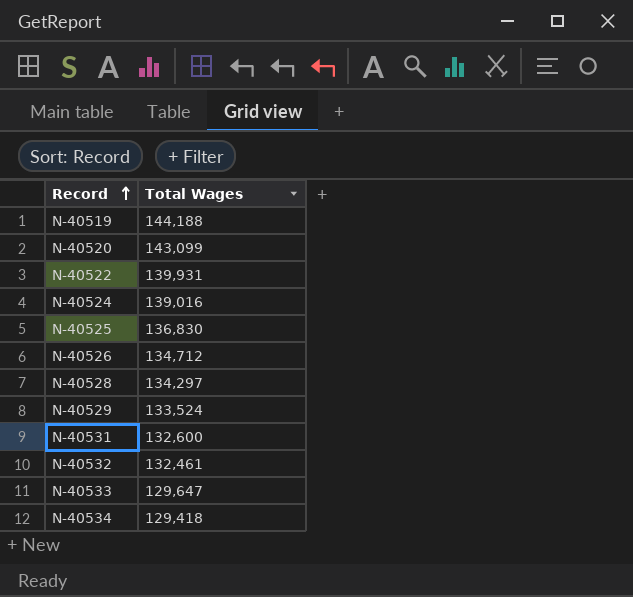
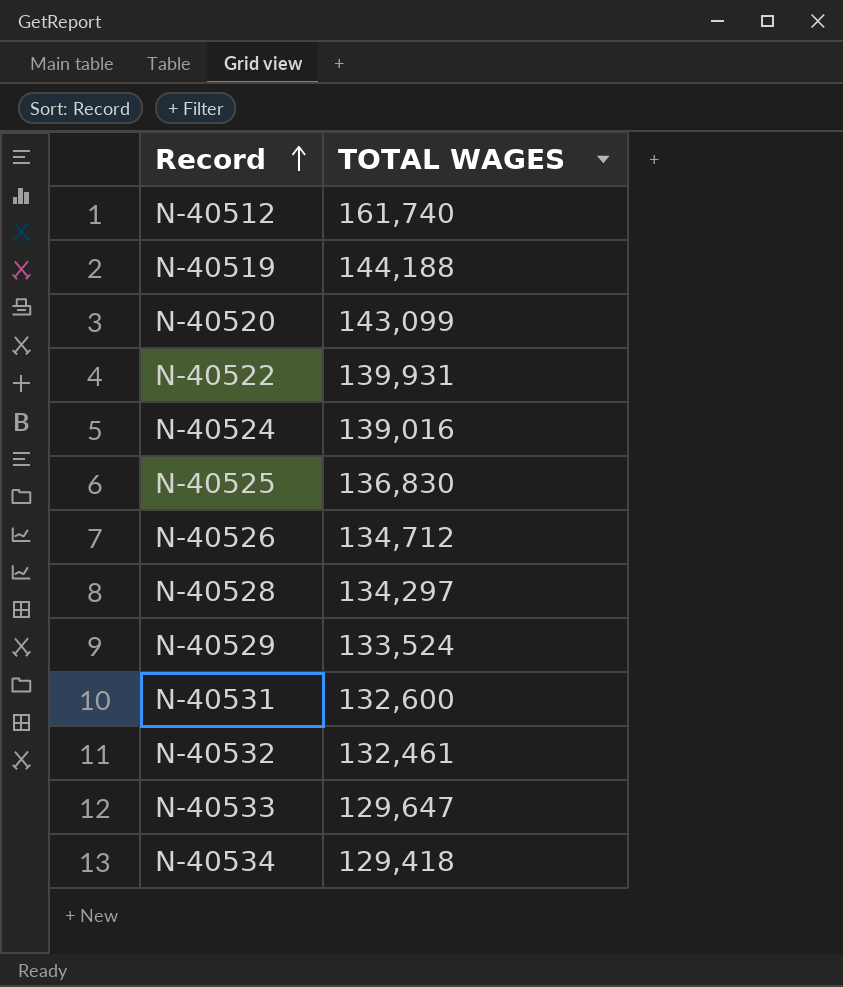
column name: Total Wages -> TOTAL WAGES
row N-40512: none -> 161,740

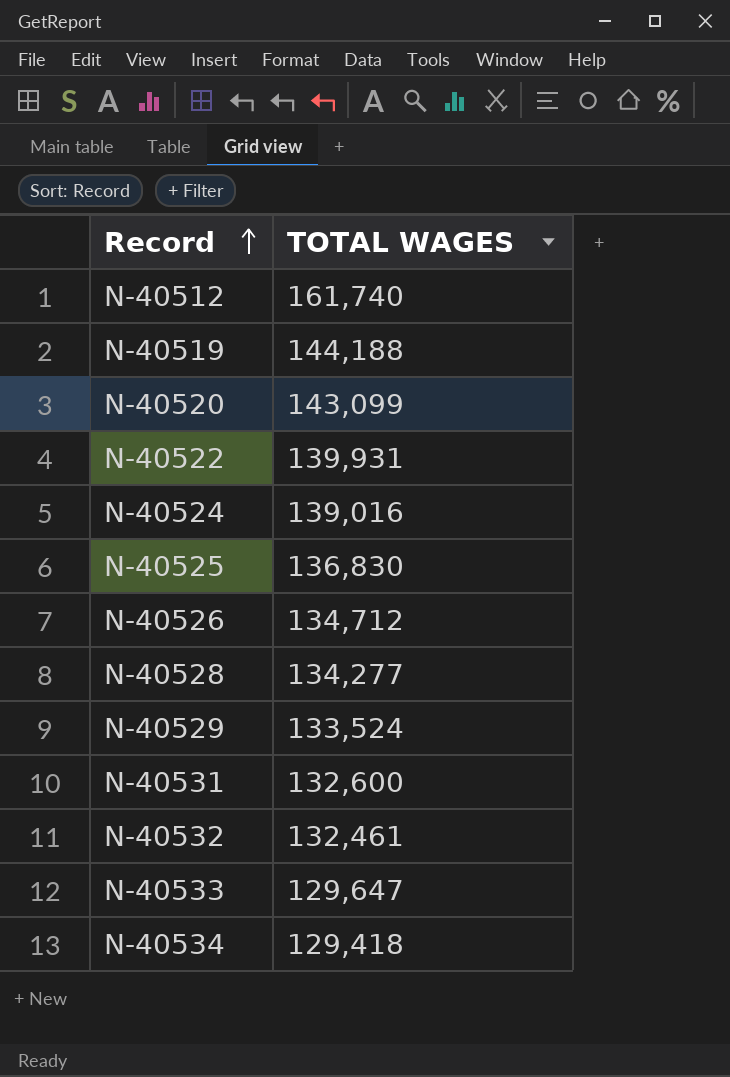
N-40528 | TOTAL WAGES: 134,297 -> 134,277

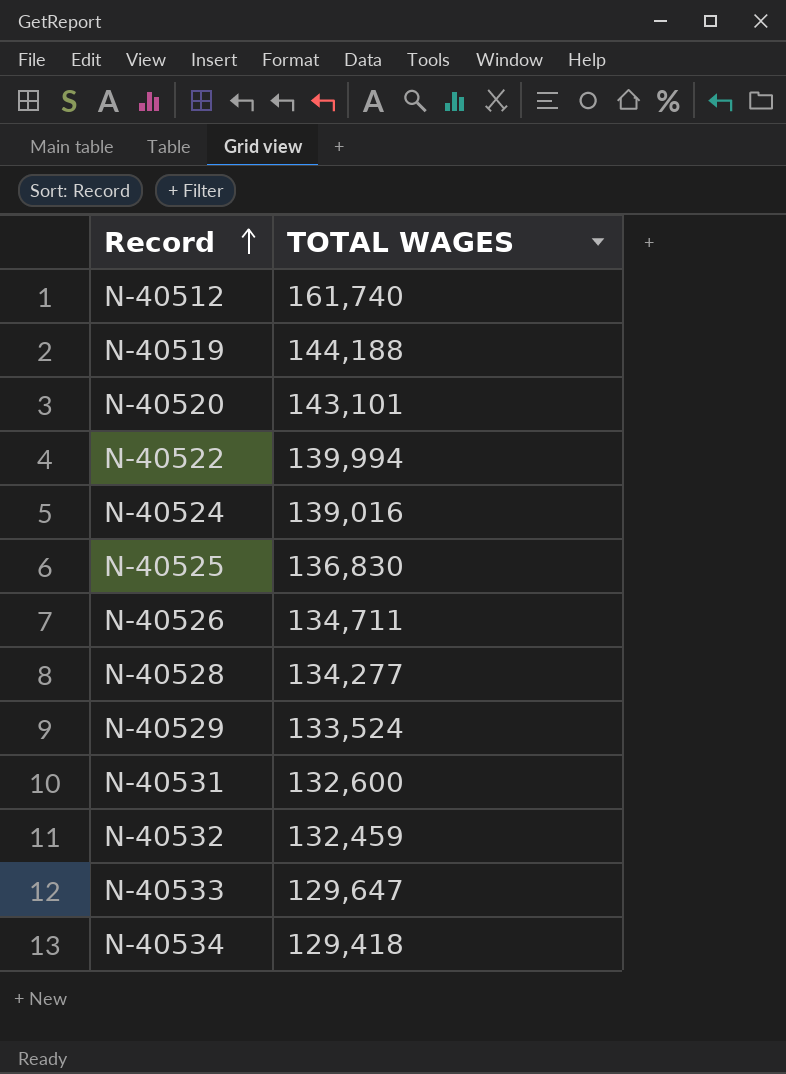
N-40520 | TOTAL WAGES: 143,099 -> 143,101
N-40522 | TOTAL WAGES: 139,931 -> 139,994
N-40526 | TOTAL WAGES: 134,712 -> 134,711
N-40532 | TOTAL WAGES: 132,461 -> 132,459

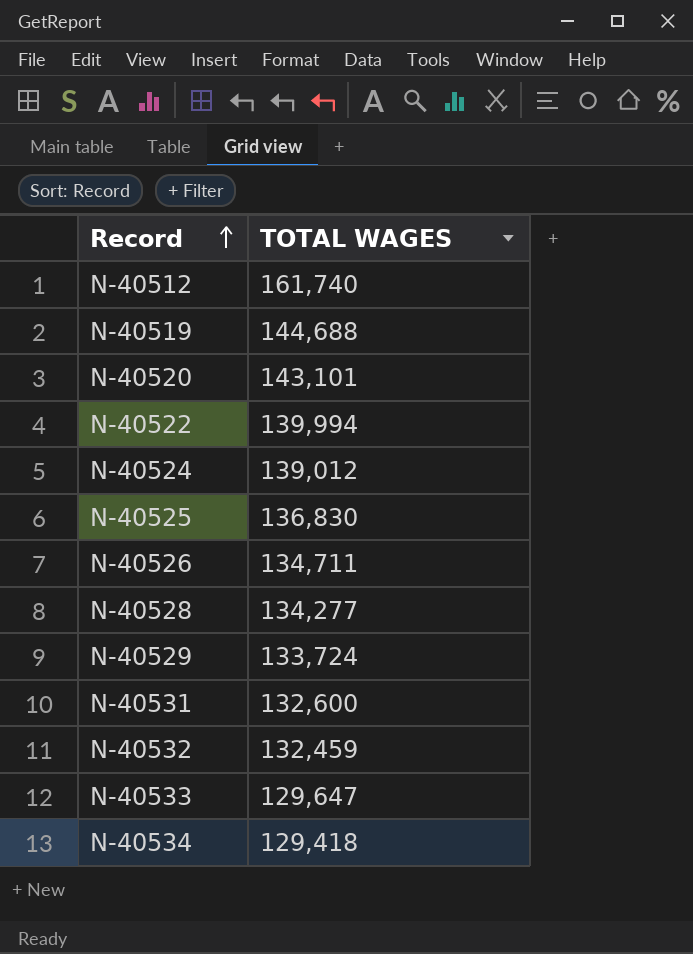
N-40519 | TOTAL WAGES: 144,188 -> 144,688
N-40524 | TOTAL WAGES: 139,016 -> 139,012
N-40529 | TOTAL WAGES: 133,524 -> 133,724

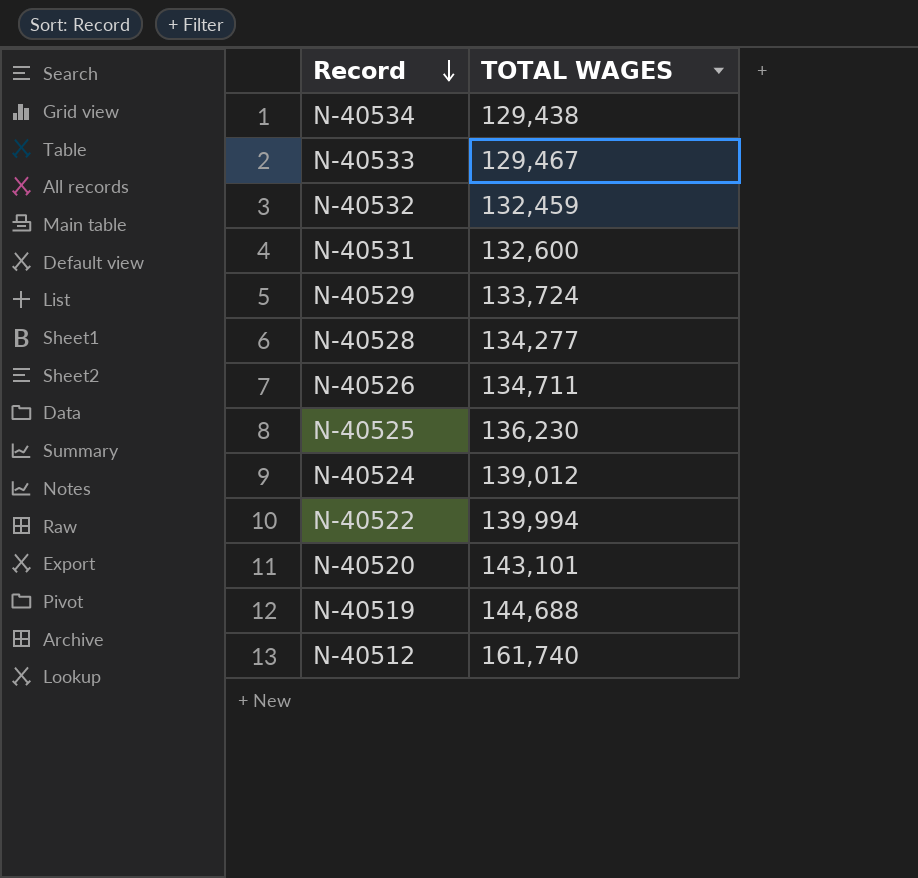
row order: Record ascending -> Record descending
N-40534 | TOTAL WAGES: 129,418 -> 129,438
N-40533 | TOTAL WAGES: 129,647 -> 129,467
N-40525 | TOTAL WAGES: 136,830 -> 136,230

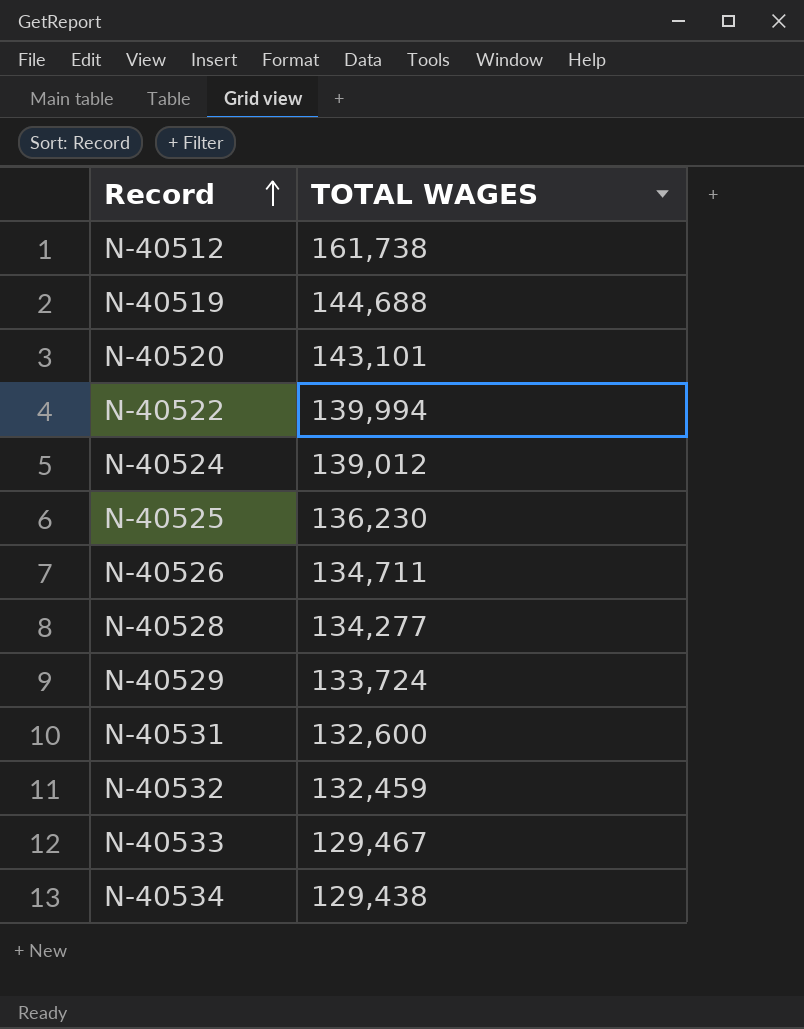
row order: Record descending -> Record ascending
N-40512 | TOTAL WAGES: 161,740 -> 161,738

